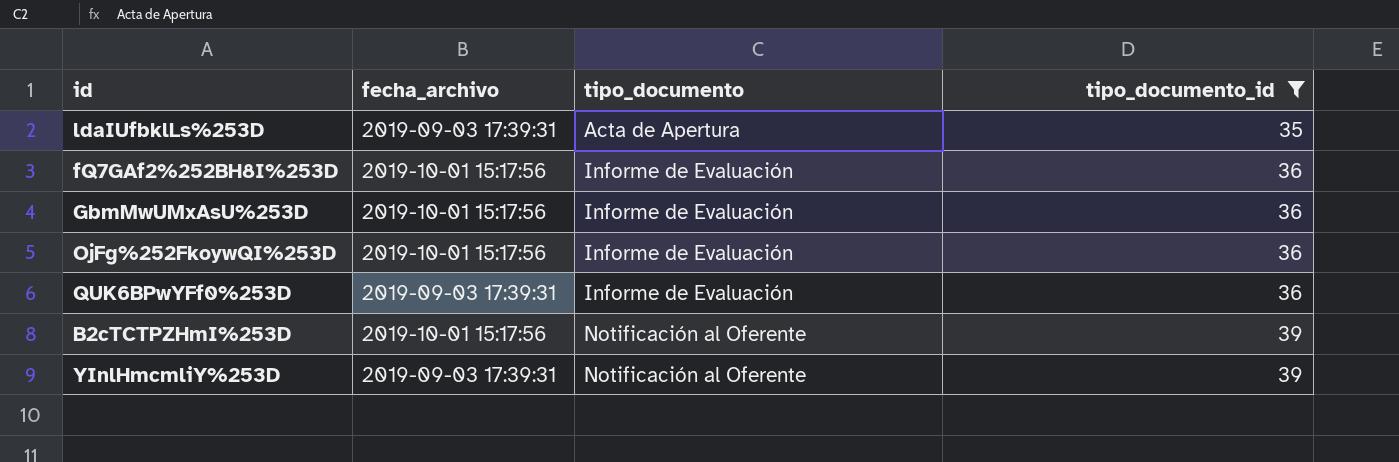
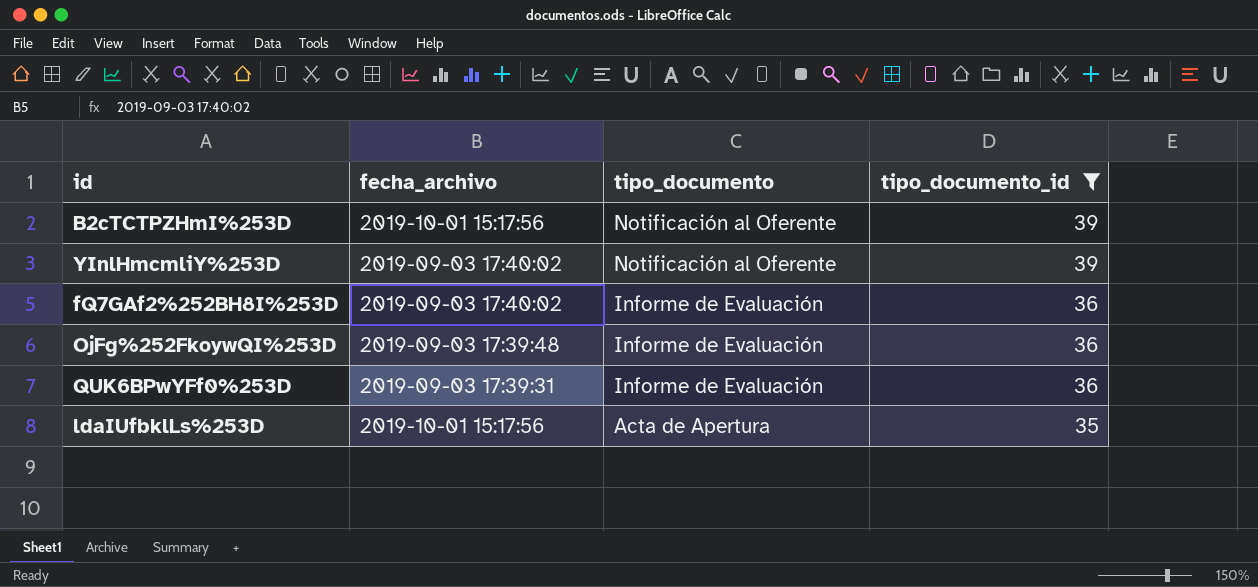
row order: tipo_documento ascending -> tipo_documento descending
row GbmMwUMxAsU%253D: 2019-10-01 15:17:56 | Informe de Evaluación | 36 -> none
YInlHmcmliY%253D | fecha_archivo: 2019-09-03 17:39:31 -> 2019-09-03 17:40:02
fQ7GAf2%252BH8I%253D | fecha_archivo: 2019-10-01 15:17:56 -> 2019-09-03 17:40:02
OjFg%252FkoywQI%253D | fecha_archivo: 2019-10-01 15:17:56 -> 2019-09-03 17:39:48
ldaIUfbklLs%253D | fecha_archivo: 2019-09-03 17:39:31 -> 2019-10-01 15:17:56

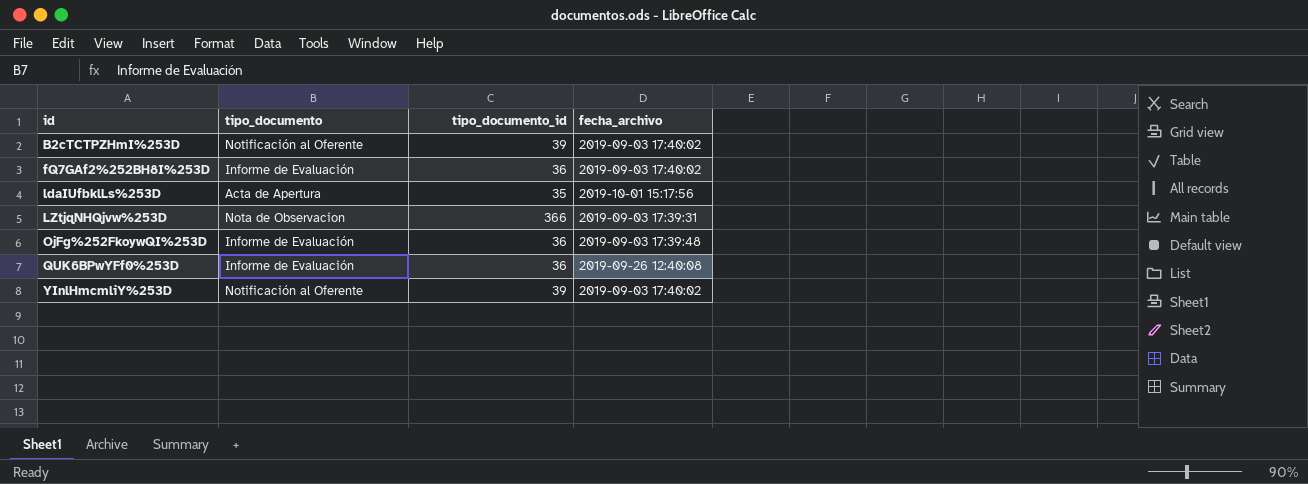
filter: tipo_documento_id != 366 -> none
row order: tipo_documento descending -> id ascending
column fecha_archivo | position: 2 -> 4
B2cTCTPZHmI%253D | fecha_archivo: 2019-10-01 15:17:56 -> 2019-09-03 17:40:02
QUK6BPwYFf0%253D | fecha_archivo: 2019-09-03 17:39:31 -> 2019-09-26 12:40:08

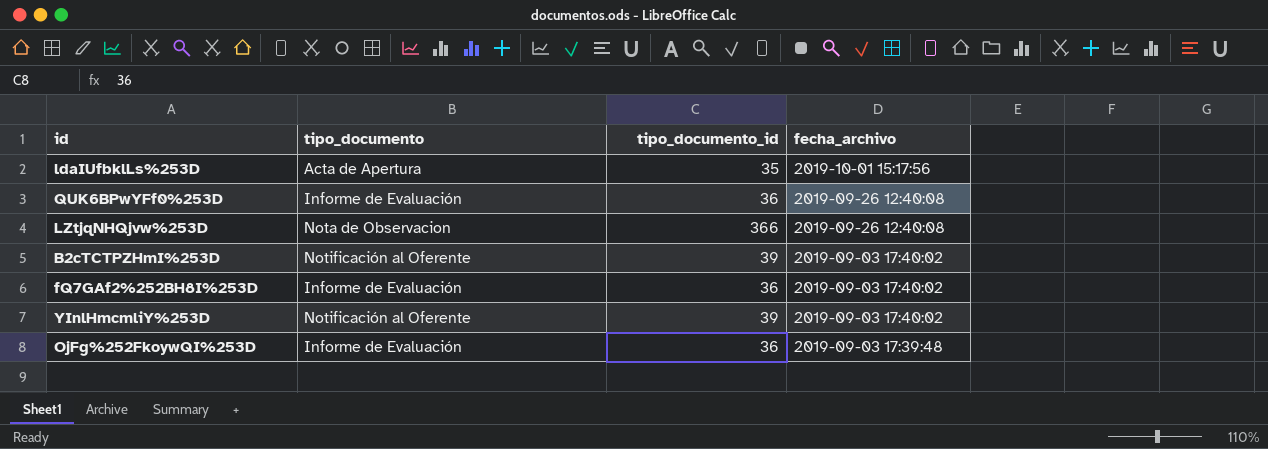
row order: id ascending -> fecha_archivo descending
LZtjqNHQjvw%253D | fecha_archivo: 2019-09-03 17:39:31 -> 2019-09-26 12:40:08

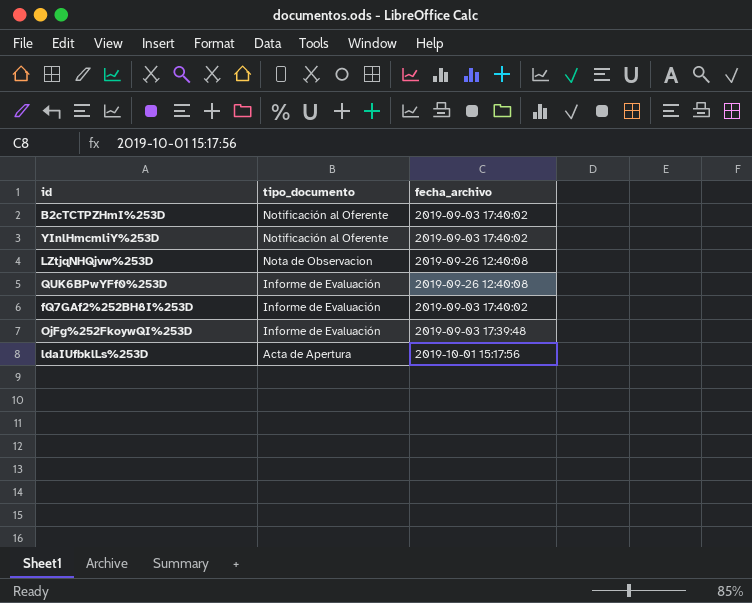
row order: fecha_archivo descending -> tipo_documento descending
column tipo_documento_id | position: 3 -> none

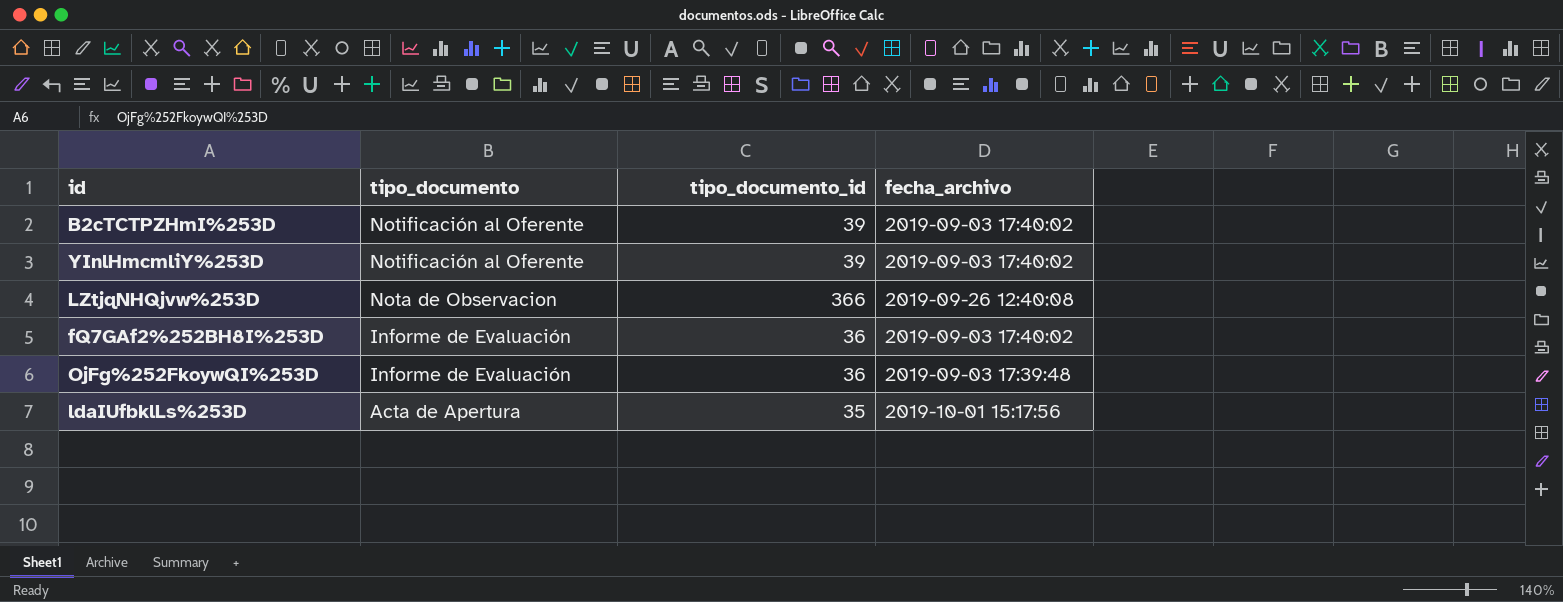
column tipo_documento_id | position: none -> 3
row QUK6BPwYFf0%253D: Informe de Evaluación | 2019-09-26 12:40:08 -> none

